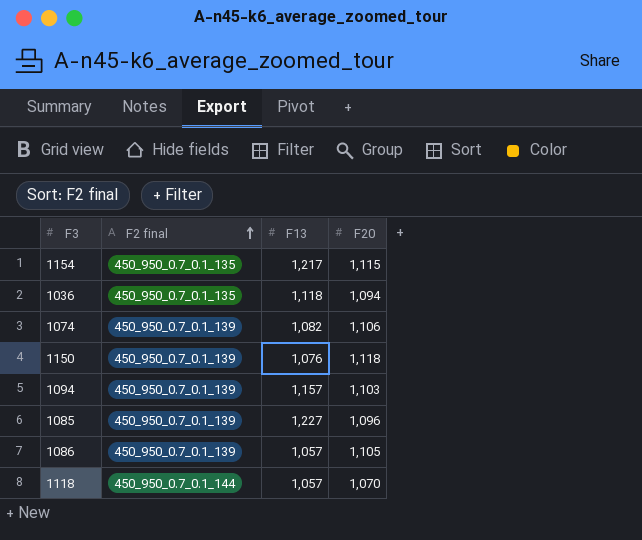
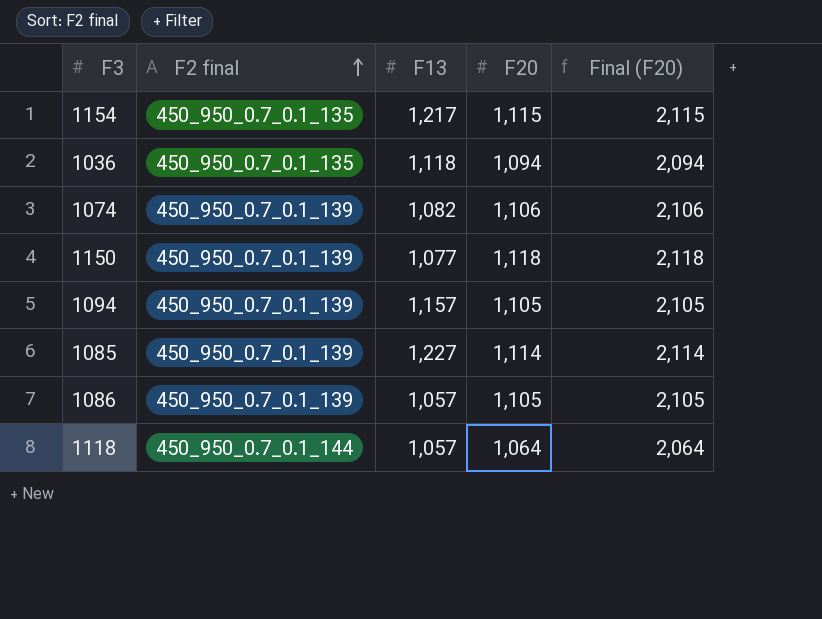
column Final (F20) | formula: none -> [F20] + 1000
1150 | F13: 1,076 -> 1,077
1094 | F20: 1,103 -> 1,105
1085 | F20: 1,096 -> 1,114
1118 | F20: 1,070 -> 1,064

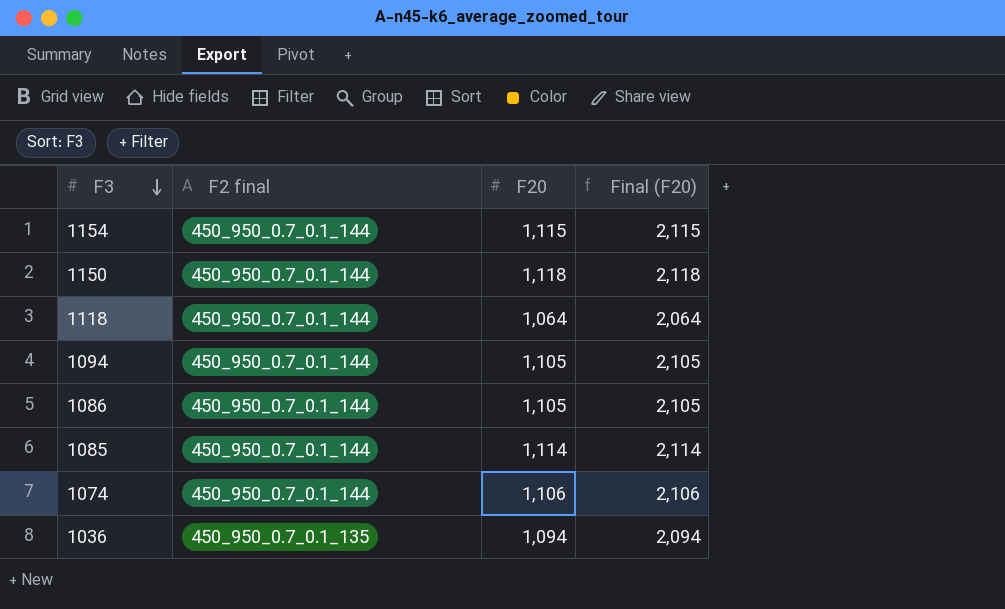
row order: F2 final ascending -> F3 descending
column F13 | position: 3 -> none
1154 | F2 final: 450_950_0.7_0.1_135 -> 450_950_0.7_0.1_144
1150 | F2 final: 450_950_0.7_0.1_139 -> 450_950_0.7_0.1_144
1094 | F2 final: 450_950_0.7_0.1_139 -> 450_950_0.7_0.1_144
1086 | F2 final: 450_950_0.7_0.1_139 -> 450_950_0.7_0.1_144
1085 | F2 final: 450_950_0.7_0.1_139 -> 450_950_0.7_0.1_144
1074 | F2 final: 450_950_0.7_0.1_139 -> 450_950_0.7_0.1_144

